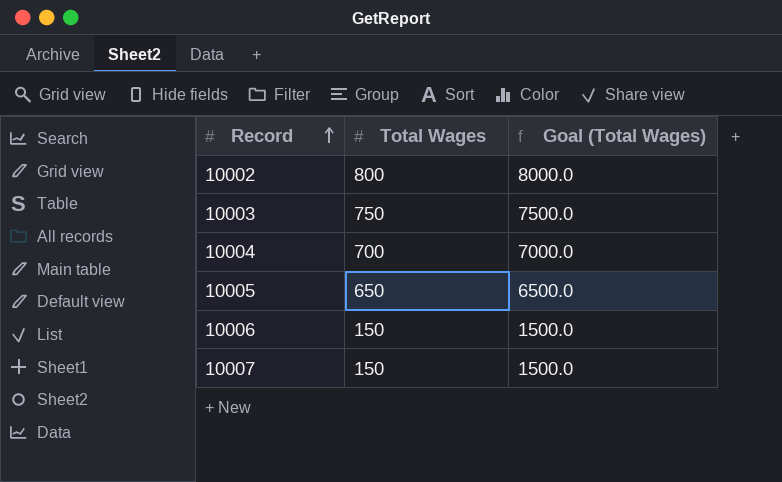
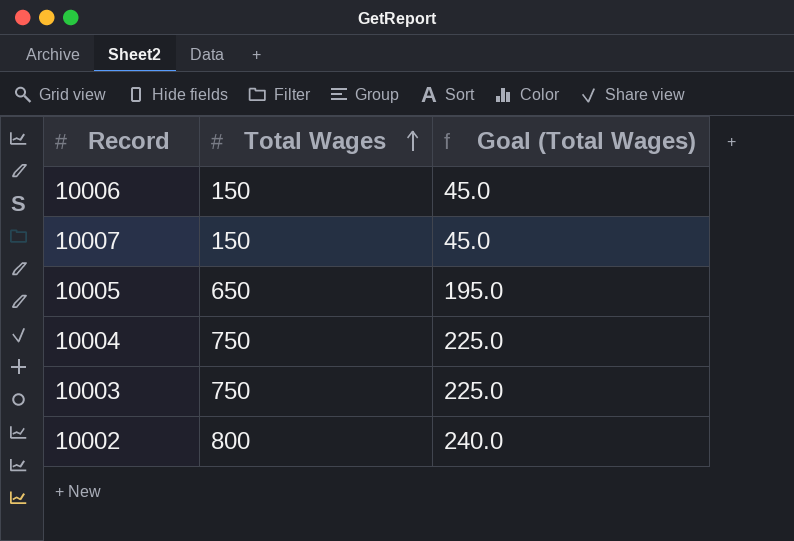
row order: Record ascending -> Total Wages ascending
column Goal (Total Wages) | formula: [Total Wages] * 10 -> [Total Wages] * 0.3
10004 | Total Wages: 700 -> 750

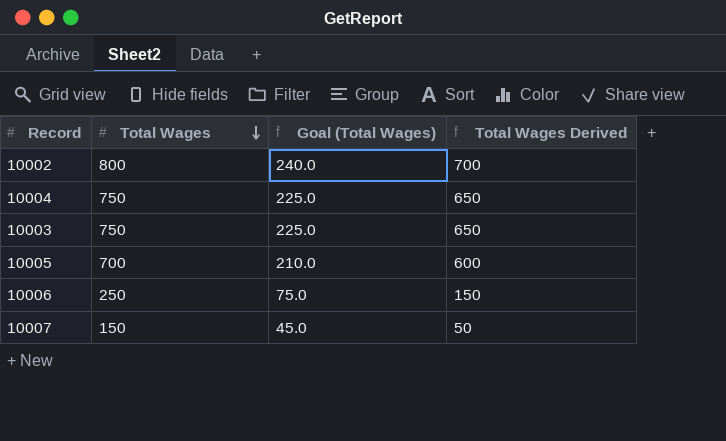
row order: Total Wages ascending -> Total Wages descending
column Total Wages Derived | formula: none -> [Total Wages] - 100
10005 | Total Wages: 650 -> 700
10005 | Goal (Total Wages): 195.0 -> 210.0
10006 | Total Wages: 150 -> 250
10006 | Goal (Total Wages): 45.0 -> 75.0

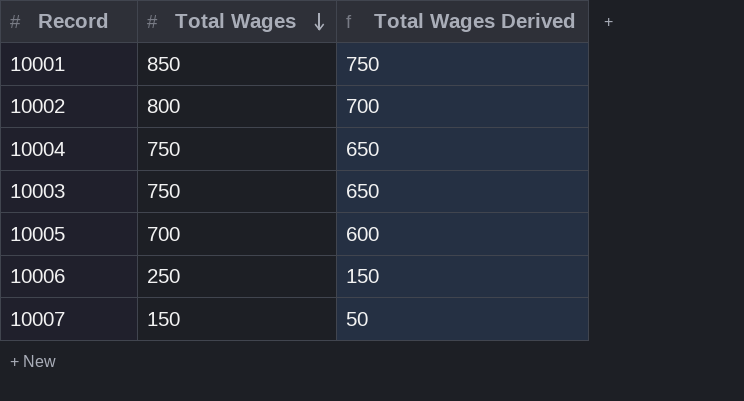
column Goal (Total Wages) | formula: [Total Wages] * 0.3 -> none
row 10001: none -> 850 | 750

